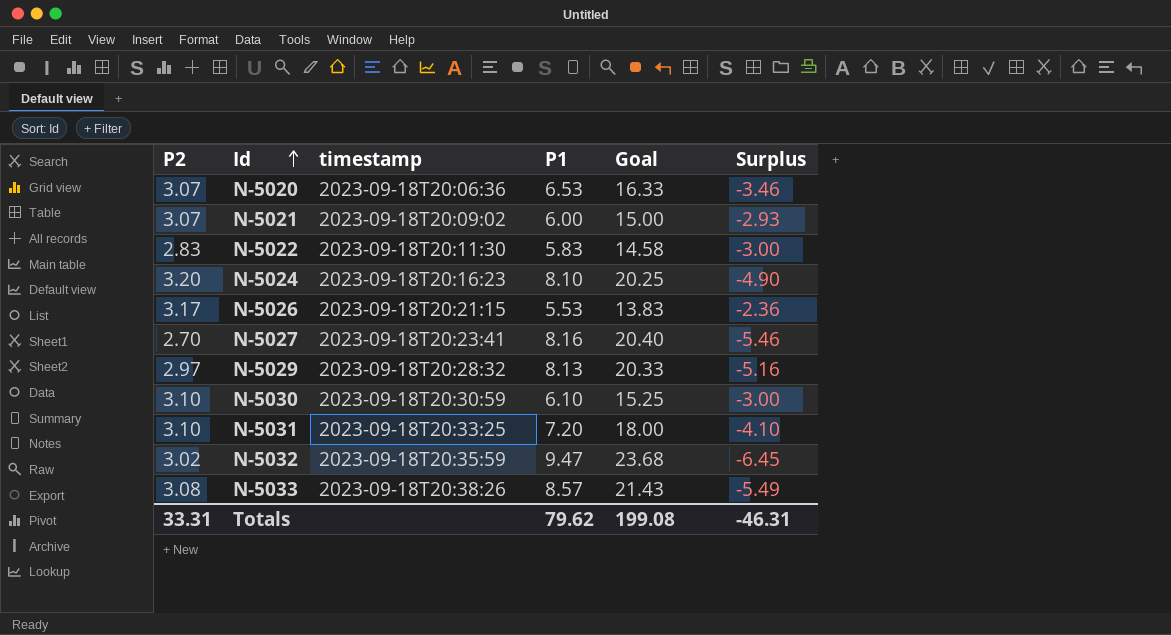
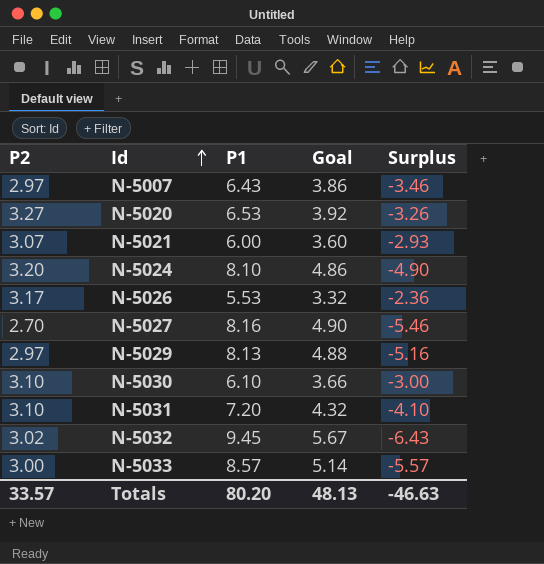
column timestamp | position: 3 -> none
column Goal | formula: [P1] * 2.5 -> [P1] * 0.6
row N-5022: 2.83 | 2023-09-18T20:11:30 | 5.83 | 14.58 | -3.00 -> none
row N-5007: none -> 2.97 | 6.43 | 3.86 | -3.46
N-5020 | P2: 3.07 -> 3.27
N-5020 | Surplus: -3.46 -> -3.26
N-5032 | P1: 9.47 -> 9.45
N-5032 | Surplus: -6.45 -> -6.43
N-5033 | P2: 3.08 -> 3.00
N-5033 | Surplus: -5.49 -> -5.57
Totals | P2: 33.31 -> 33.57
Totals | P1: 79.62 -> 80.20
Totals | Goal: 199.08 -> 48.13
Totals | Surplus: -46.31 -> -46.63

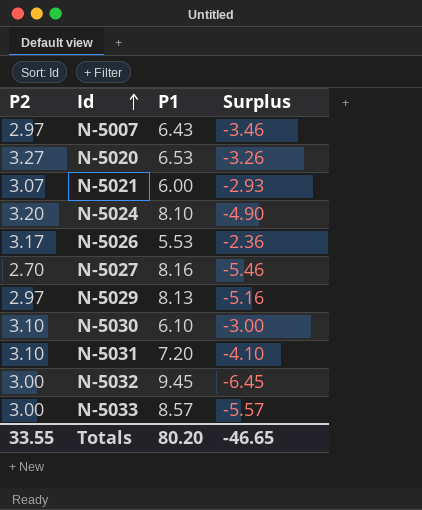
column Goal | formula: [P1] * 0.6 -> none
N-5032 | P2: 3.02 -> 3.00
N-5032 | Surplus: -6.43 -> -6.45
Totals | P2: 33.57 -> 33.55
Totals | Surplus: -46.63 -> -46.65

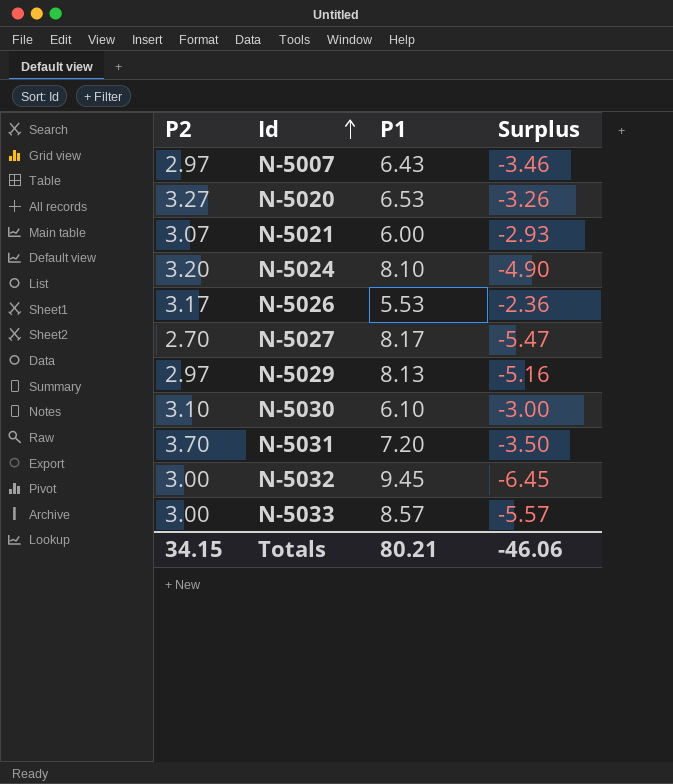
N-5027 | P1: 8.16 -> 8.17
N-5027 | Surplus: -5.46 -> -5.47
N-5031 | P2: 3.10 -> 3.70
N-5031 | Surplus: -4.10 -> -3.50
Totals | P2: 33.55 -> 34.15
Totals | P1: 80.20 -> 80.21
Totals | Surplus: -46.65 -> -46.06

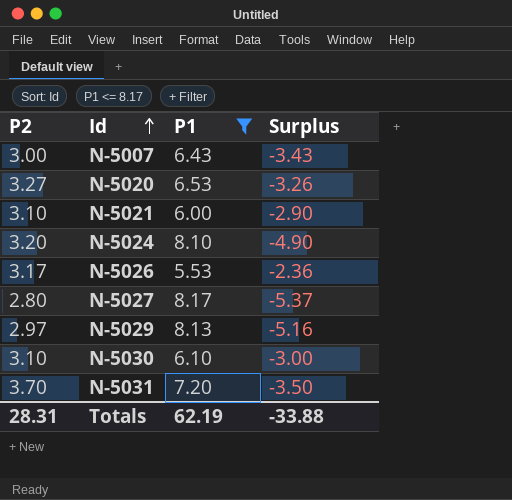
filter: none -> P1 <= 8.17
N-5007 | P2: 2.97 -> 3.00
N-5007 | Surplus: -3.46 -> -3.43
N-5021 | P2: 3.07 -> 3.10
N-5021 | Surplus: -2.93 -> -2.90
N-5027 | P2: 2.70 -> 2.80
N-5027 | Surplus: -5.47 -> -5.37
Totals | P2: 34.15 -> 28.31
Totals | P1: 80.21 -> 62.19
Totals | Surplus: -46.06 -> -33.88

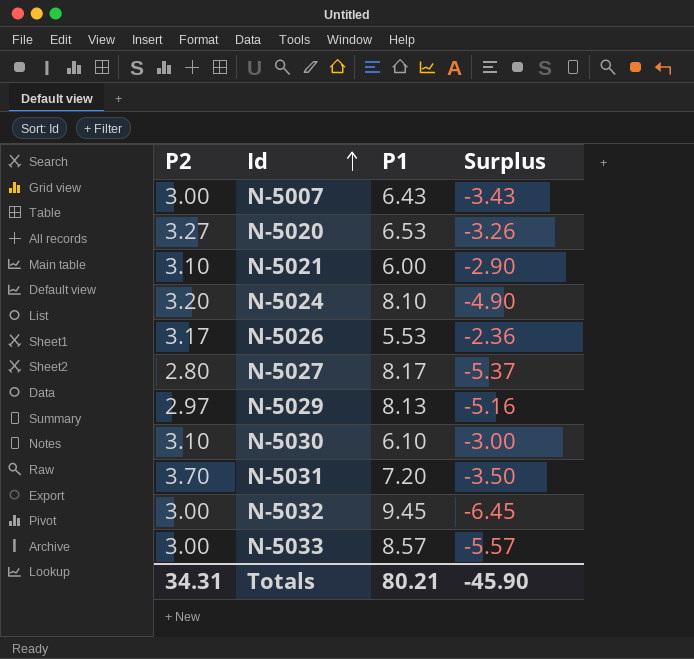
filter: P1 <= 8.17 -> none
Totals | P2: 28.31 -> 34.31
Totals | P1: 62.19 -> 80.21
Totals | Surplus: -33.88 -> -45.90

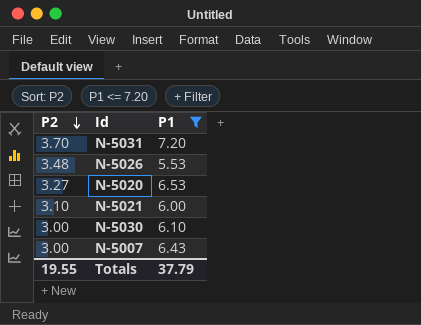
filter: none -> P1 <= 7.20
row order: Id ascending -> P2 descending
column Surplus | formula: [P2] - [P1] -> none
N-5026 | P2: 3.17 -> 3.48
N-5030 | P2: 3.10 -> 3.00
Totals | P2: 34.31 -> 19.55
Totals | P1: 80.21 -> 37.79

